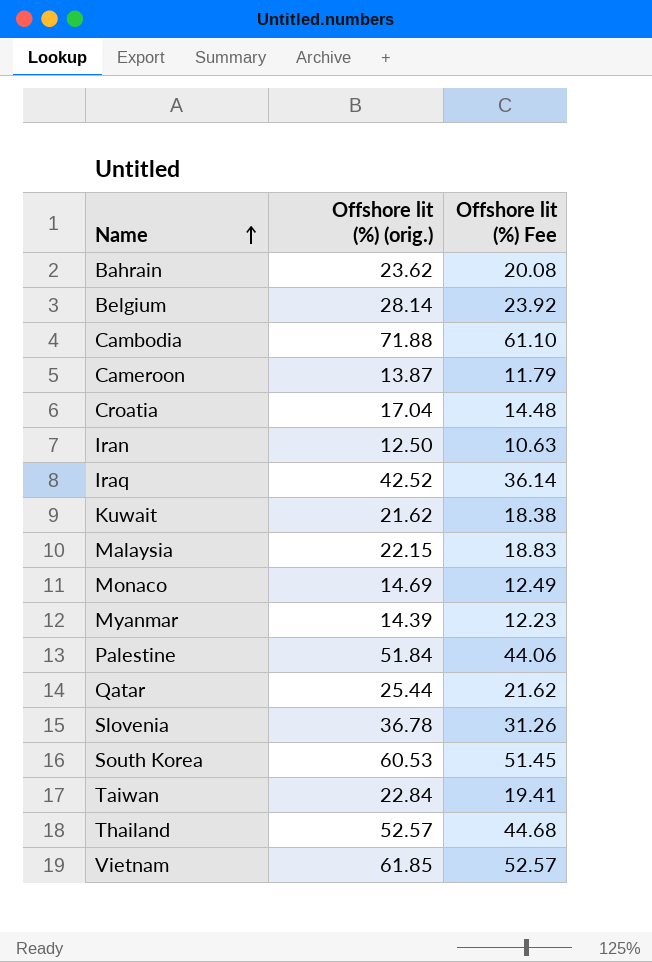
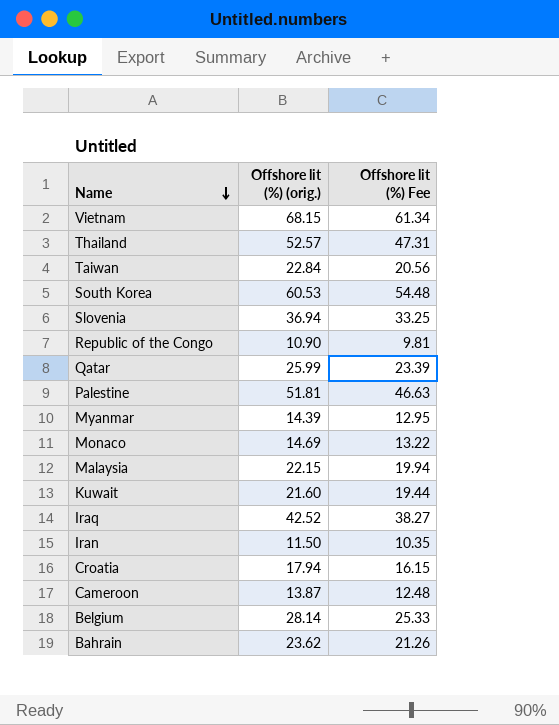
row order: Name ascending -> Name descending
column Offshore lit (%) Fee | formula: [Offshore lit (%) (orig.)] * 0.85 -> [Offshore lit (%) (orig.)] * 0.9
row Cambodia: 71.88 | 61.10 -> none
Vietnam | Offshore lit (%) (orig.): 61.85 -> 68.15
Slovenia | Offshore lit (%) (orig.): 36.78 -> 36.94
row Republic of the Congo: none -> 10.90 | 9.81
Qatar | Offshore lit (%) (orig.): 25.44 -> 25.99
Palestine | Offshore lit (%) (orig.): 51.84 -> 51.81
Kuwait | Offshore lit (%) (orig.): 21.62 -> 21.60
Iran | Offshore lit (%) (orig.): 12.50 -> 11.50
Croatia | Offshore lit (%) (orig.): 17.04 -> 17.94

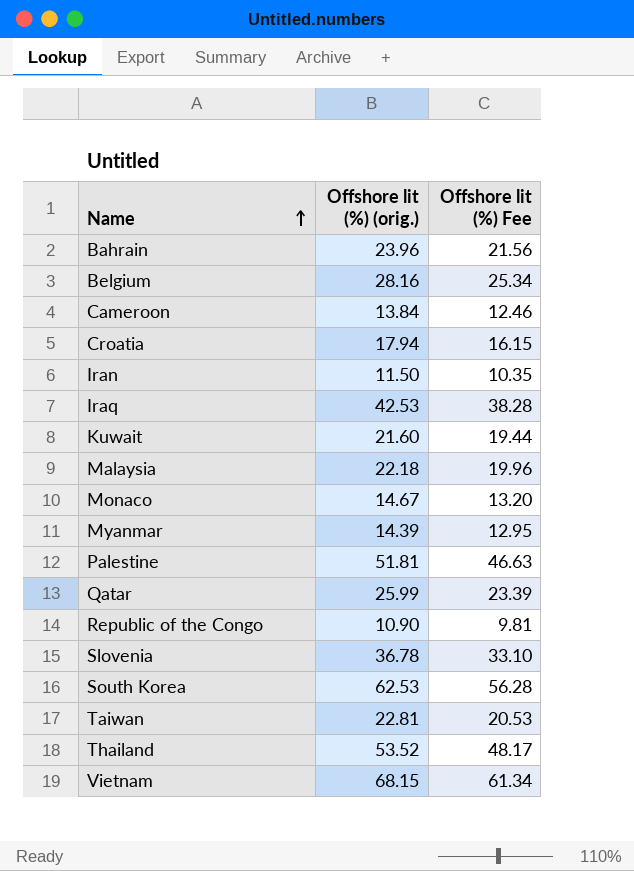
row order: Name descending -> Name ascending
Bahrain | Offshore lit (%) (orig.): 23.62 -> 23.96
Bahrain | Offshore lit (%) Fee: 21.26 -> 21.56
Belgium | Offshore lit (%) (orig.): 28.14 -> 28.16
Belgium | Offshore lit (%) Fee: 25.33 -> 25.34
Cameroon | Offshore lit (%) (orig.): 13.87 -> 13.84
Cameroon | Offshore lit (%) Fee: 12.48 -> 12.46
Iraq | Offshore lit (%) (orig.): 42.52 -> 42.53
Iraq | Offshore lit (%) Fee: 38.27 -> 38.28
Malaysia | Offshore lit (%) (orig.): 22.15 -> 22.18
Malaysia | Offshore lit (%) Fee: 19.94 -> 19.96
Monaco | Offshore lit (%) (orig.): 14.69 -> 14.67
Monaco | Offshore lit (%) Fee: 13.22 -> 13.20
Slovenia | Offshore lit (%) (orig.): 36.94 -> 36.78
Slovenia | Offshore lit (%) Fee: 33.25 -> 33.10
South Korea | Offshore lit (%) (orig.): 60.53 -> 62.53
South Korea | Offshore lit (%) Fee: 54.48 -> 56.28
Taiwan | Offshore lit (%) (orig.): 22.84 -> 22.81
Taiwan | Offshore lit (%) Fee: 20.56 -> 20.53
Thailand | Offshore lit (%) (orig.): 52.57 -> 53.52
Thailand | Offshore lit (%) Fee: 47.31 -> 48.17

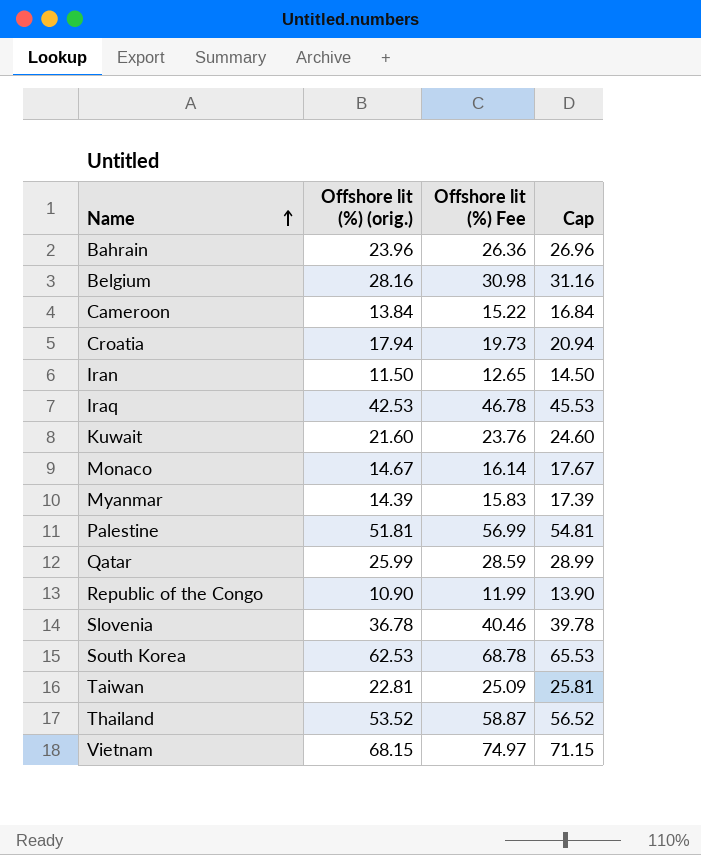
column Offshore lit (%) Fee | formula: [Offshore lit (%) (orig.)] * 0.9 -> [Offshore lit (%) (orig.)] * 1.1
column Cap | formula: none -> [Offshore lit (%) (orig.)] + 3
row Malaysia: 22.18 | 19.96 -> none

